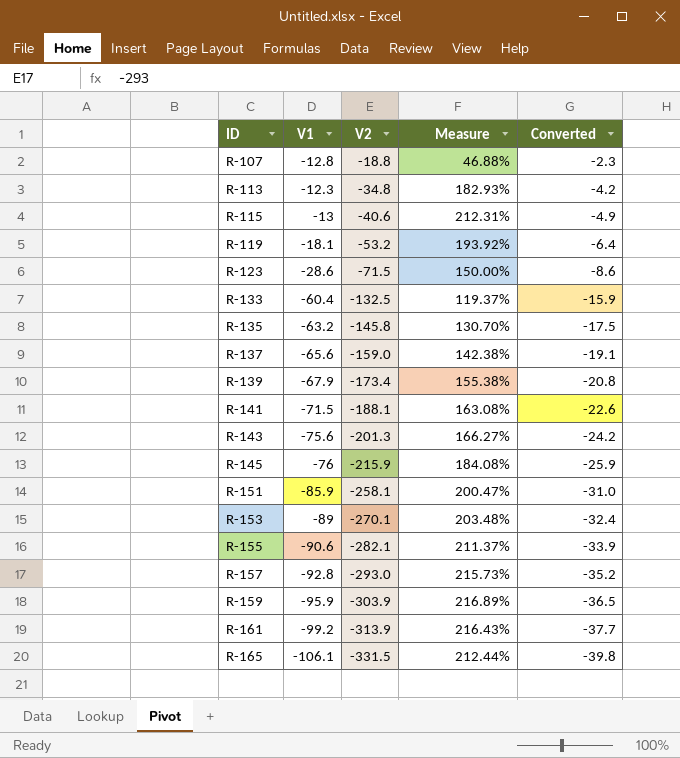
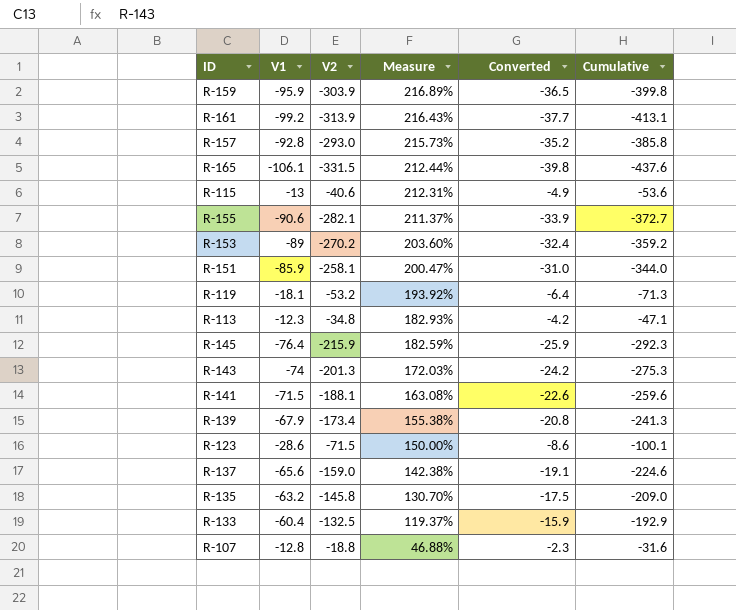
row order: ID ascending -> Measure descending
column Cumulative | formula: none -> [V1] + [V2]
R-153 | V2: -270.1 -> -270.2
R-153 | Measure: 203.48% -> 203.60%
R-145 | V1: -76 -> -76.4
R-145 | Measure: 184.08% -> 182.59%
R-143 | V1: -75.6 -> -74
R-143 | Measure: 166.27% -> 172.03%

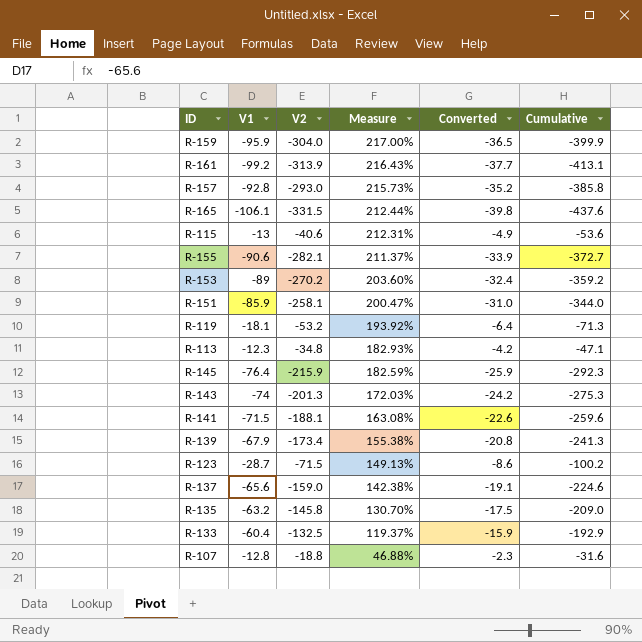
R-159 | V2: -303.9 -> -304.0
R-159 | Measure: 216.89% -> 217.00%
R-159 | Cumulative: -399.8 -> -399.9
R-123 | V1: -28.6 -> -28.7
R-123 | Measure: 150.00% -> 149.13%
R-123 | Cumulative: -100.1 -> -100.2

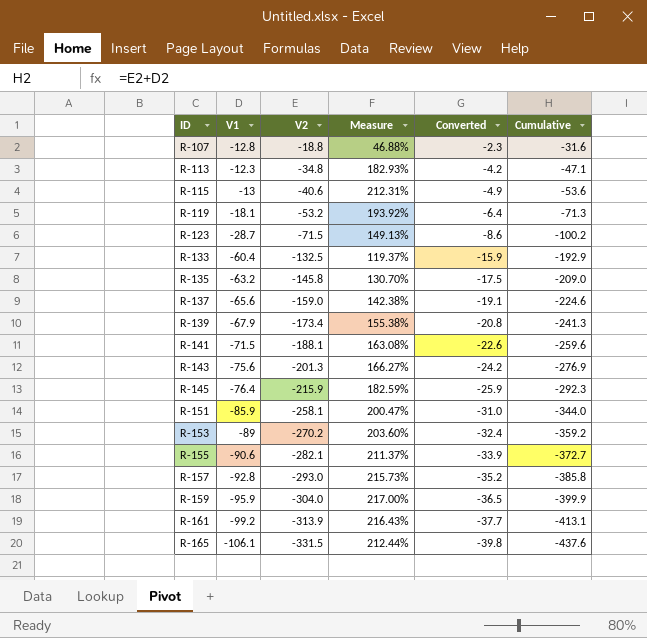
row order: Measure descending -> ID ascending
R-143 | V1: -74 -> -75.6
R-143 | Measure: 172.03% -> 166.27%
R-143 | Cumulative: -275.3 -> -276.9

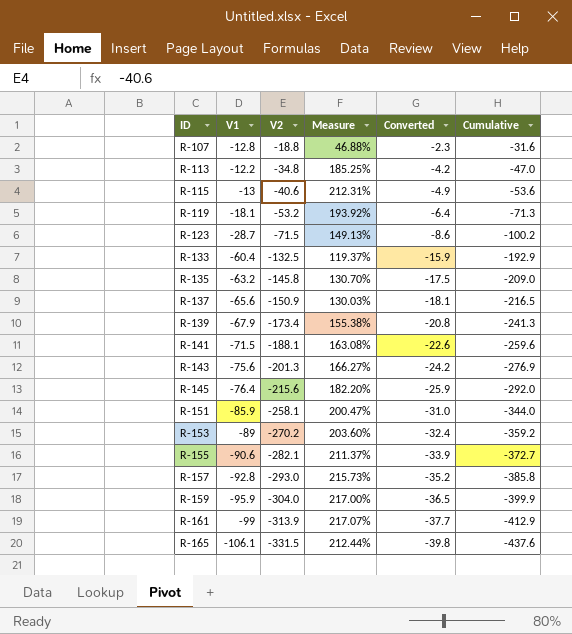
R-113 | V1: -12.3 -> -12.2
R-113 | Measure: 182.93% -> 185.25%
R-113 | Cumulative: -47.1 -> -47.0
R-137 | V2: -159.0 -> -150.9
R-137 | Measure: 142.38% -> 130.03%
R-137 | Converted: -19.1 -> -18.1
R-137 | Cumulative: -224.6 -> -216.5
R-145 | V2: -215.9 -> -215.6
R-145 | Measure: 182.59% -> 182.20%
R-145 | Cumulative: -292.3 -> -292.0
R-161 | V1: -99.2 -> -99
R-161 | Measure: 216.43% -> 217.07%
R-161 | Cumulative: -413.1 -> -412.9

